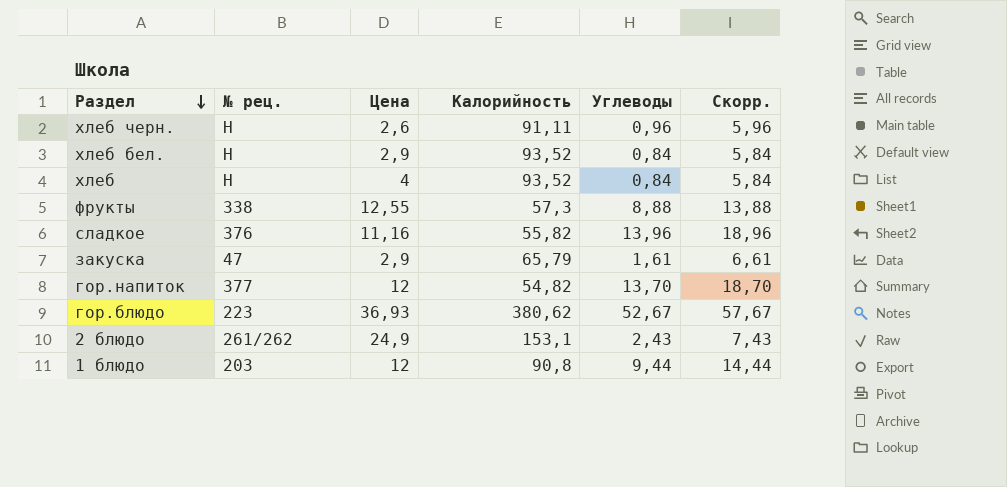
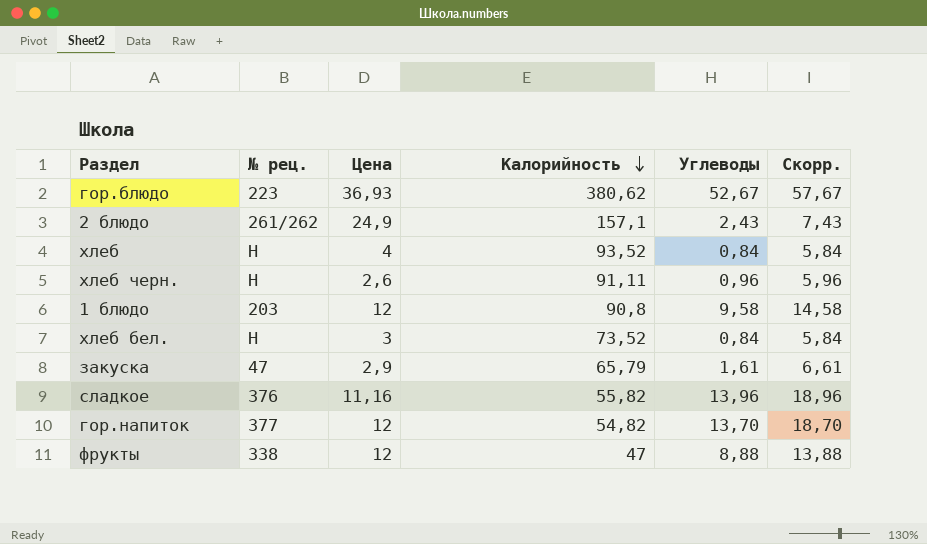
row order: Раздел descending -> Калорийность descending
2 блюдо | Калорийность: 153,1 -> 157,1
1 блюдо | Углеводы: 9,44 -> 9,58
1 блюдо | Скорр.: 14,44 -> 14,58
хлеб бел. | Цена: 2,9 -> 3
хлеб бел. | Калорийность: 93,52 -> 73,52
фрукты | Цена: 12,55 -> 12
фрукты | Калорийность: 57,3 -> 47

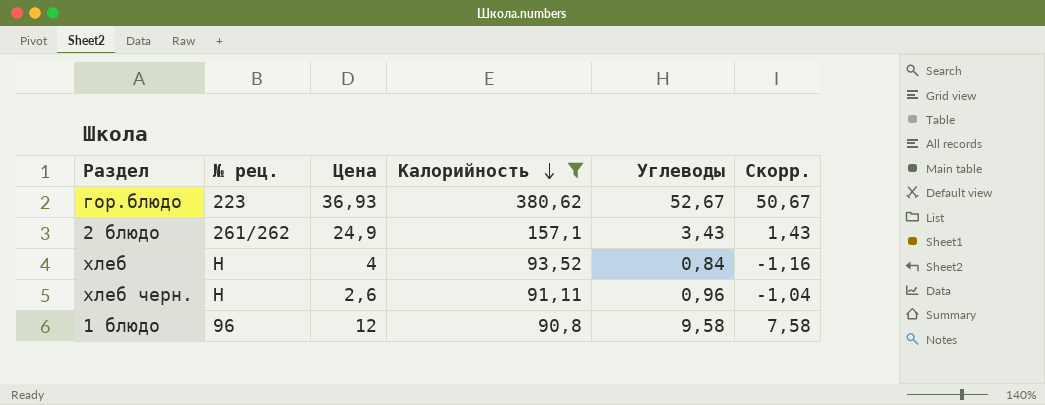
filter: none -> Калорийность >= 90,8
column Скорр. | formula: [Углеводы] + 5 -> [Углеводы] - 2
2 блюдо | Углеводы: 2,43 -> 3,43
1 блюдо | № рец.: 203 -> 96

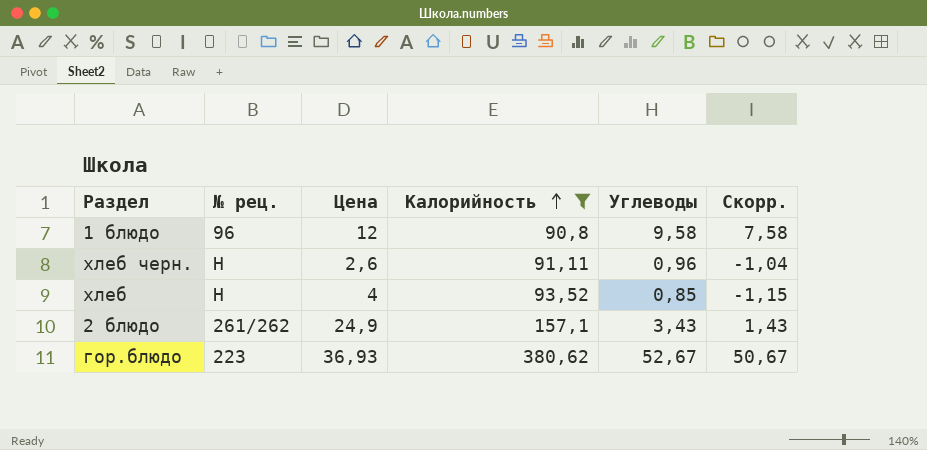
row order: Калорийность descending -> Калорийность ascending
хлеб | Углеводы: 0,84 -> 0,85
хлеб | Скорр.: -1,16 -> -1,15

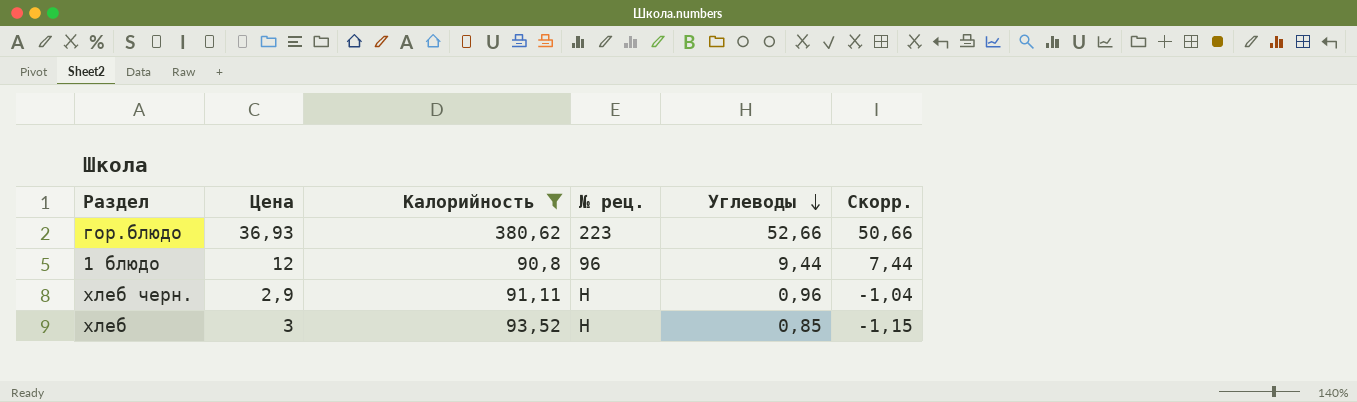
row order: Калорийность ascending -> Углеводы descending
column № рец. | position: 2 -> 4
row 2 блюдо: 261/262 | 24,9 | 157,1 | 3,43 | 1,43 -> none
гор.блюдо | Углеводы: 52,67 -> 52,66
гор.блюдо | Скорр.: 50,67 -> 50,66
1 блюдо | Углеводы: 9,58 -> 9,44
1 блюдо | Скорр.: 7,58 -> 7,44
хлеб черн. | Цена: 2,6 -> 2,9
хлеб | Цена: 4 -> 3

